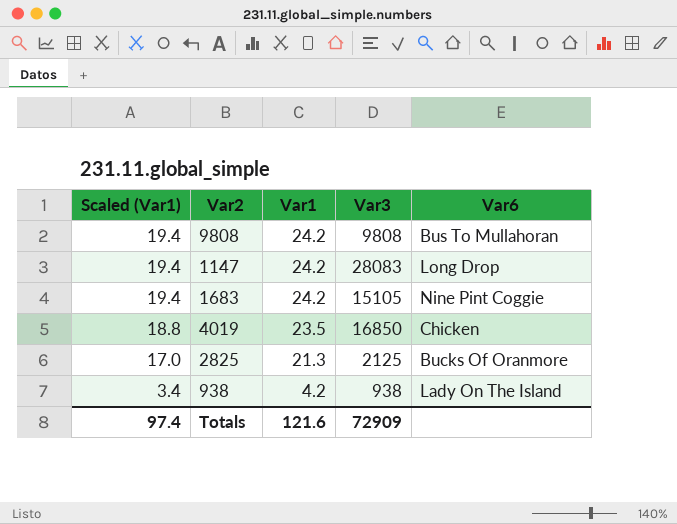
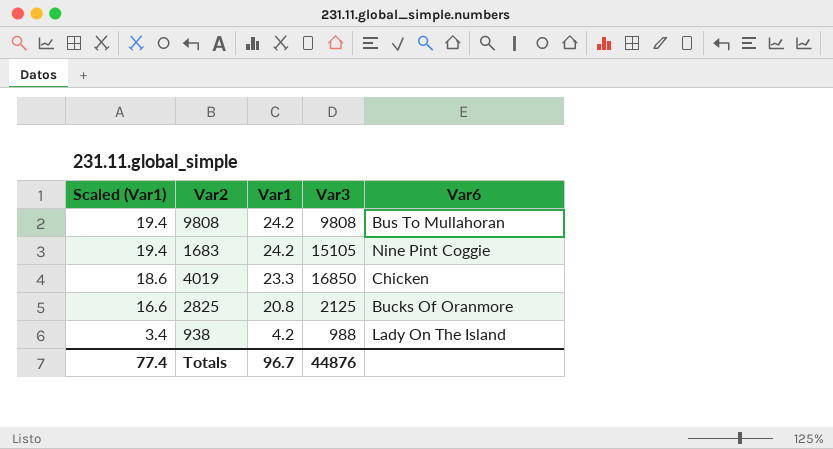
row 1147: 19.4 | 24.2 | 28083 | Long Drop -> none
4019 | Scaled (Var1): 18.8 -> 18.6
4019 | Var1: 23.5 -> 23.3
2825 | Scaled (Var1): 17.0 -> 16.6
2825 | Var1: 21.3 -> 20.8
938 | Var3: 938 -> 988
Totals | Scaled (Var1): 97.4 -> 77.4
Totals | Var1: 121.6 -> 96.7
Totals | Var3: 72909 -> 44876

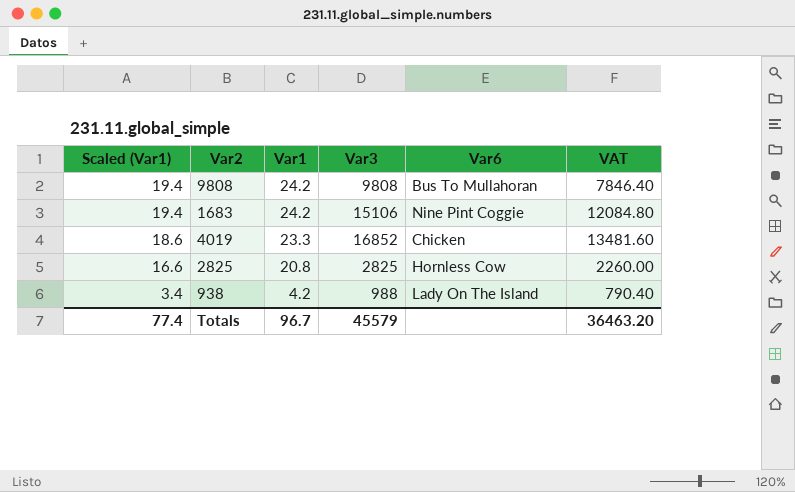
column VAT | formula: none -> [Var3] * 0.8
1683 | Var3: 15105 -> 15106
4019 | Var3: 16850 -> 16852
2825 | Var3: 2125 -> 2825
2825 | Var6: Bucks Of Oranmore -> Hornless Cow
Totals | Var3: 44876 -> 45579

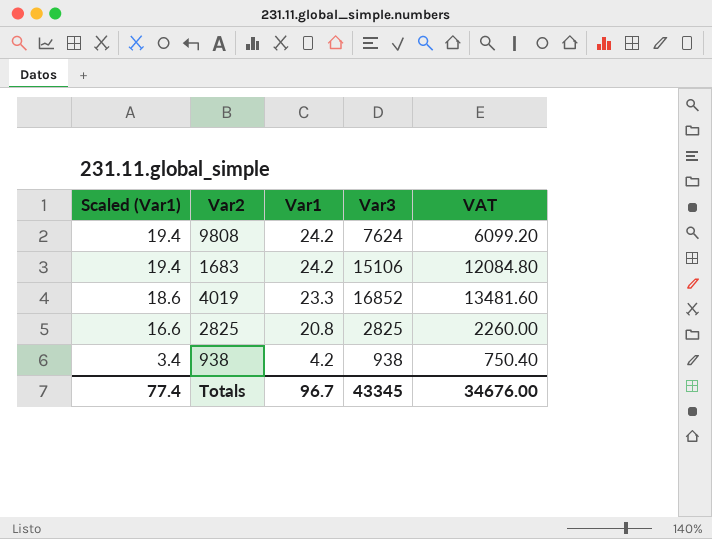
column Var6 | position: 5 -> none
9808 | Var3: 9808 -> 7624
9808 | VAT: 7846.40 -> 6099.20
938 | Var3: 988 -> 938
938 | VAT: 790.40 -> 750.40
Totals | Var3: 45579 -> 43345
Totals | VAT: 36463.20 -> 34676.00

